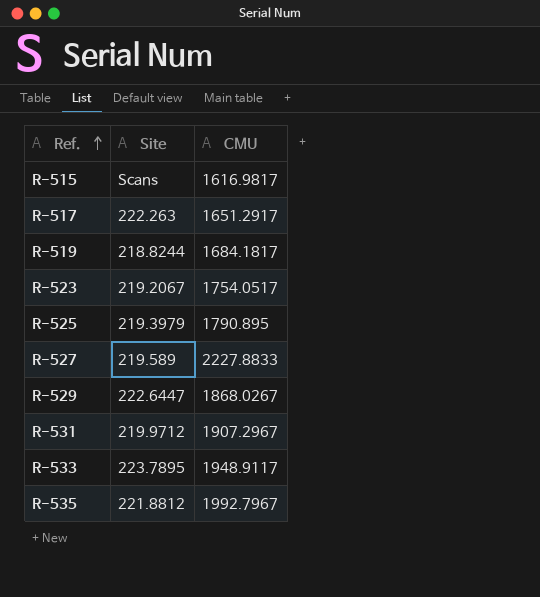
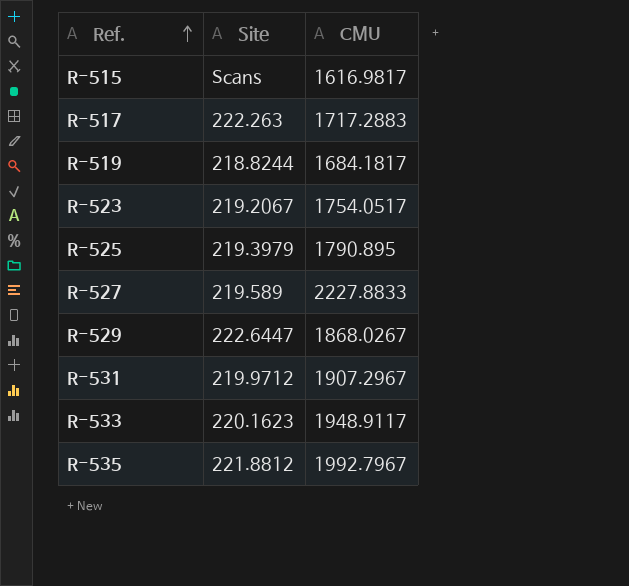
R-517 | CMU: 1651.2917 -> 1717.2883
R-533 | Site: 223.7895 -> 220.1623

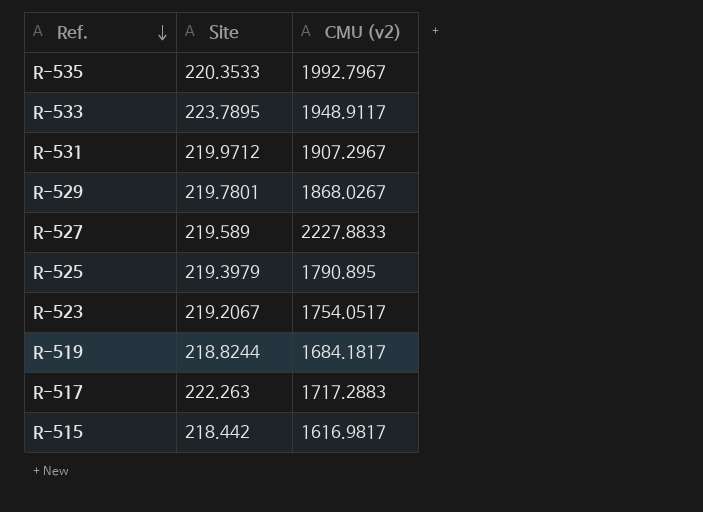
row order: Ref. ascending -> Ref. descending
column name: CMU -> CMU (v2)
R-535 | Site: 221.8812 -> 220.3533
R-533 | Site: 220.1623 -> 223.7895
R-529 | Site: 222.6447 -> 219.7801
R-515 | Site: Scans -> 218.442

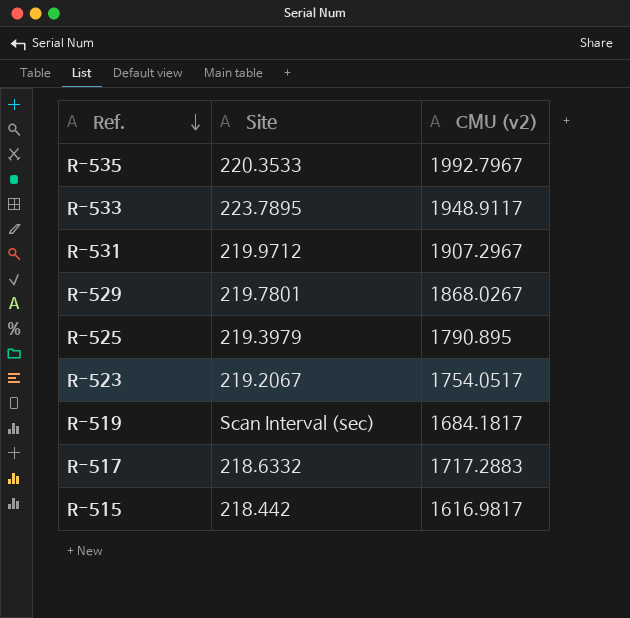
row R-527: 219.589 | 2227.8833 -> none
R-519 | Site: 218.8244 -> Scan Interval (sec)
R-517 | Site: 222.263 -> 218.6332

